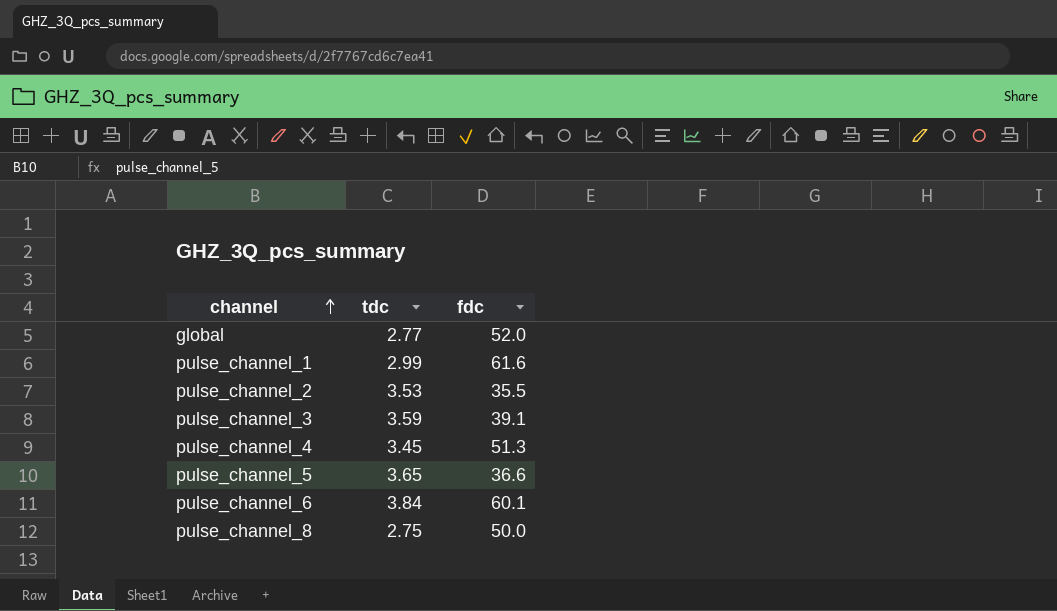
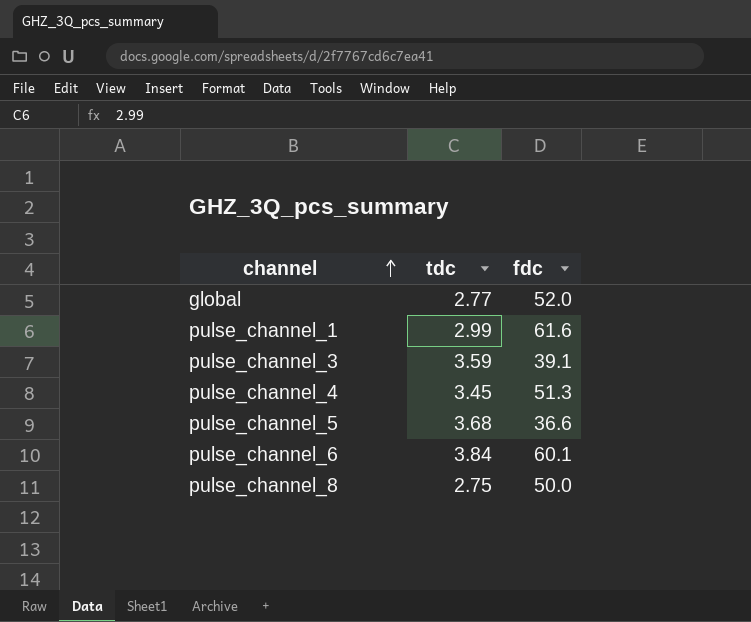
row pulse_channel_2: 3.53 | 35.5 -> none
pulse_channel_5 | tdc: 3.65 -> 3.68

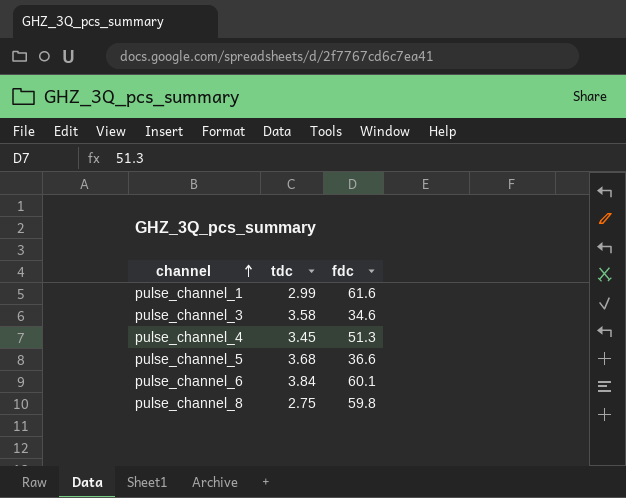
row global: 2.77 | 52.0 -> none
pulse_channel_3 | tdc: 3.59 -> 3.58
pulse_channel_3 | fdc: 39.1 -> 34.6
pulse_channel_8 | fdc: 50.0 -> 59.8

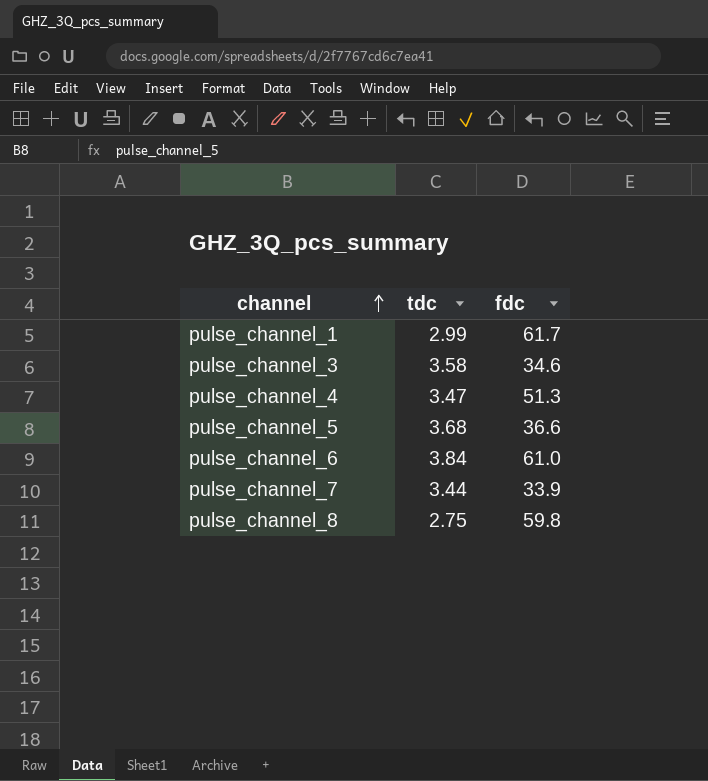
pulse_channel_1 | fdc: 61.6 -> 61.7
pulse_channel_4 | tdc: 3.45 -> 3.47
pulse_channel_6 | fdc: 60.1 -> 61.0
row pulse_channel_7: none -> 3.44 | 33.9

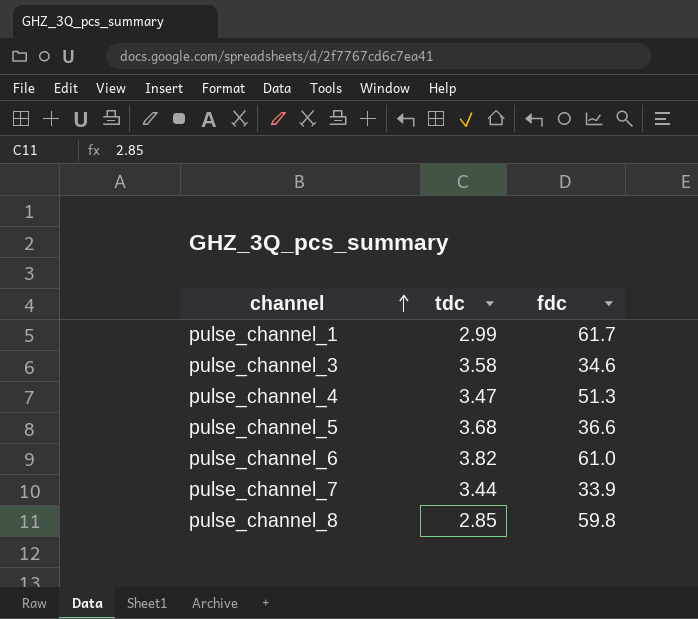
pulse_channel_6 | tdc: 3.84 -> 3.82
pulse_channel_8 | tdc: 2.75 -> 2.85

